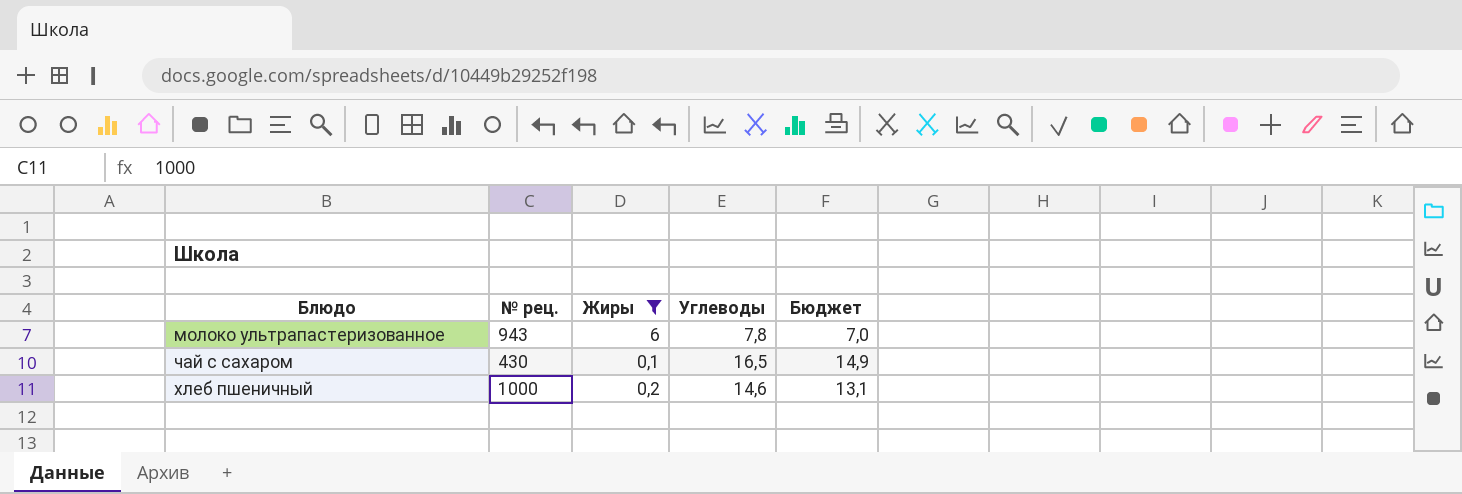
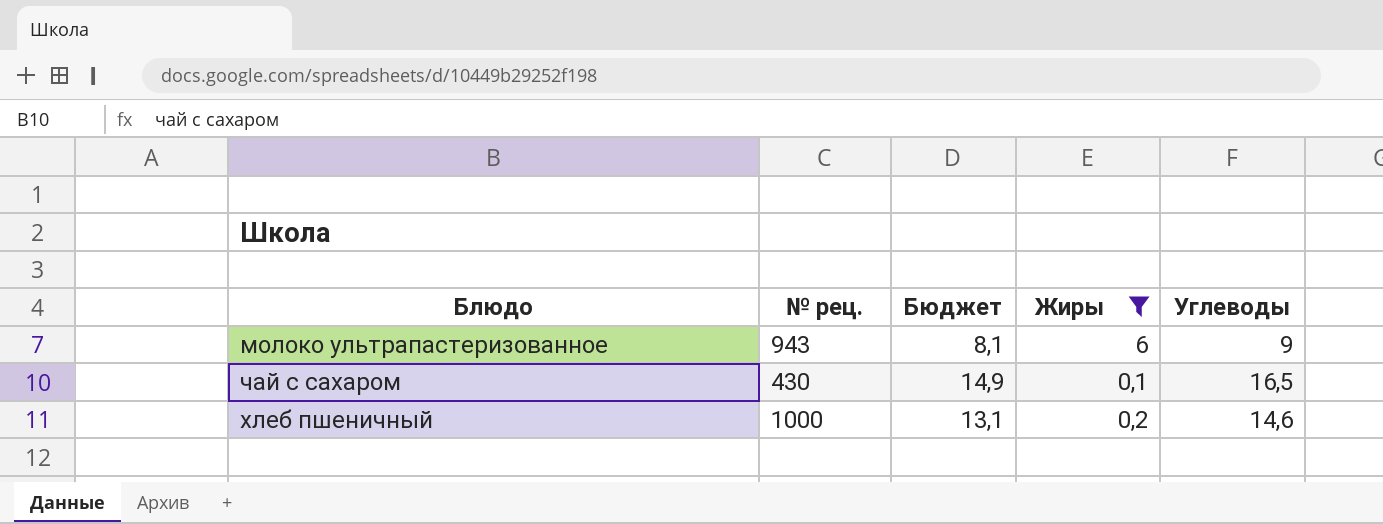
column Бюджет | position: 5 -> 3
молоко ультрапастеризованное | Бюджет: 7,0 -> 8,1
молоко ультрапастеризованное | Углеводы: 7,8 -> 9

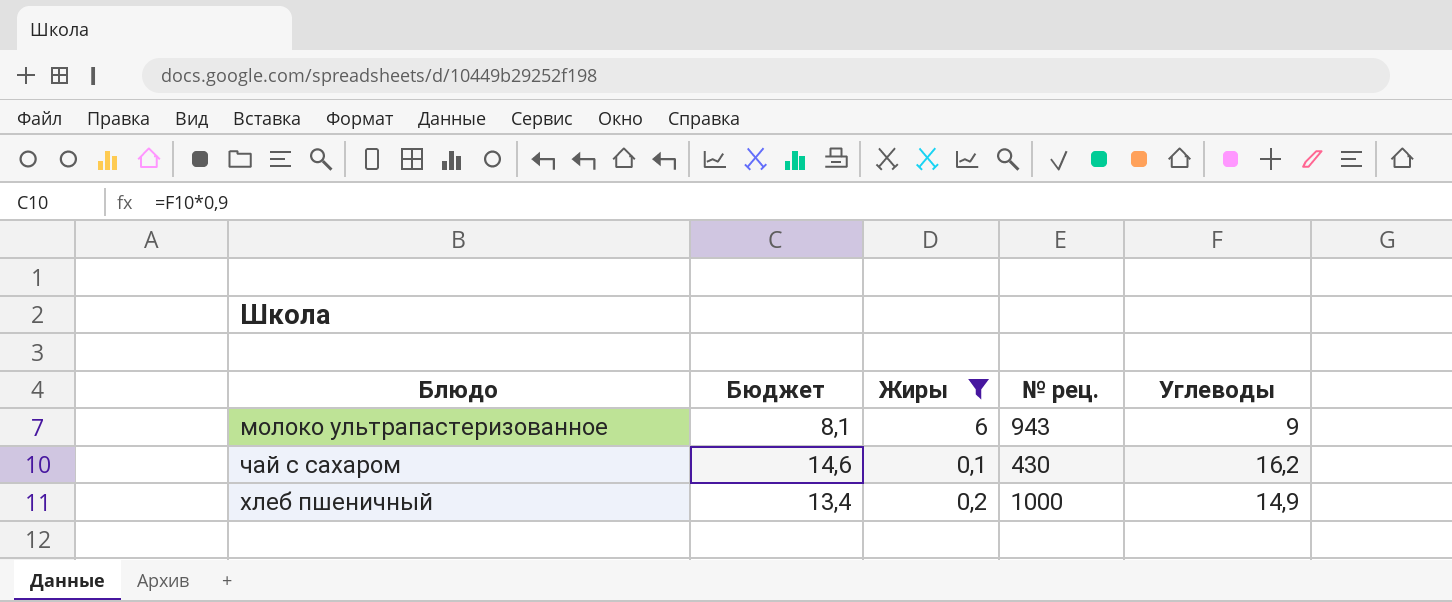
column № рец. | position: 2 -> 4
чай с сахаром | Бюджет: 14,9 -> 14,6
чай с сахаром | Углеводы: 16,5 -> 16,2
хлеб пшеничный | Бюджет: 13,1 -> 13,4
хлеб пшеничный | Углеводы: 14,6 -> 14,9

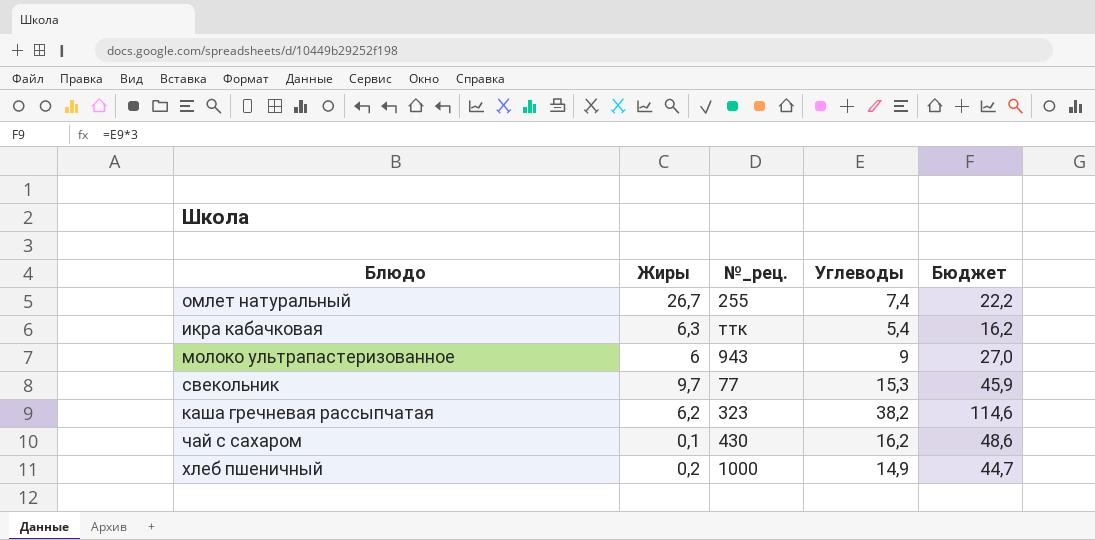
filter: Жиры <= 6 -> none
column name: № рец. -> №_рец.
column Бюджет | formula: [Углеводы] * 0,9 -> [Углеводы] * 3
column Бюджет | position: 2 -> 5

